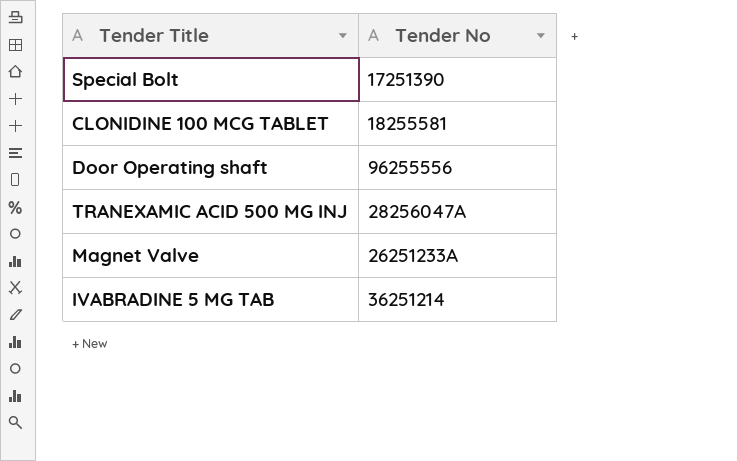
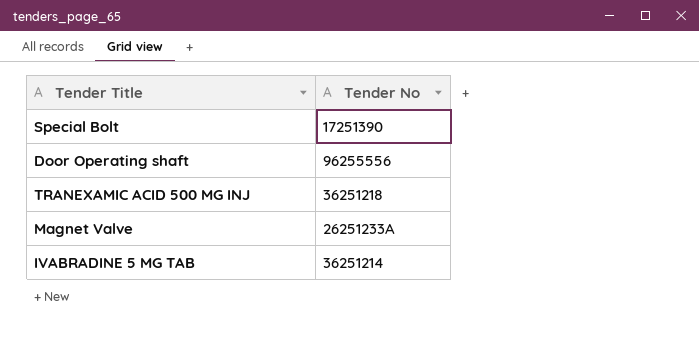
row CLONIDINE 100 MCG TABLET: 18255581 -> none
TRANEXAMIC ACID 500 MG INJ | Tender No: 28256047A -> 36251218

